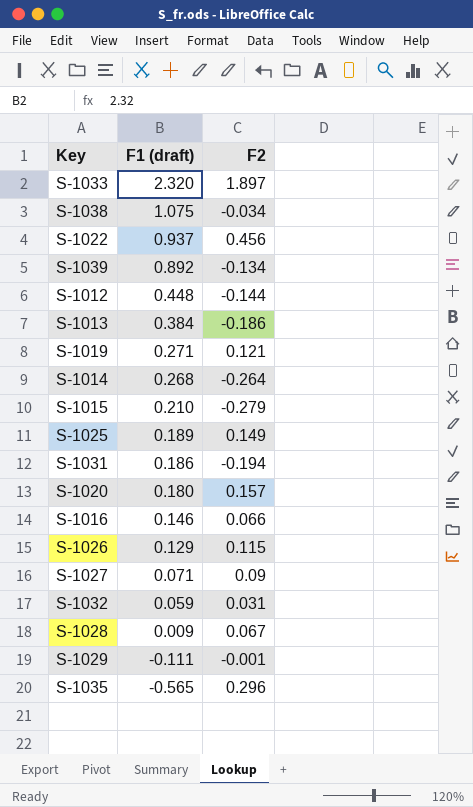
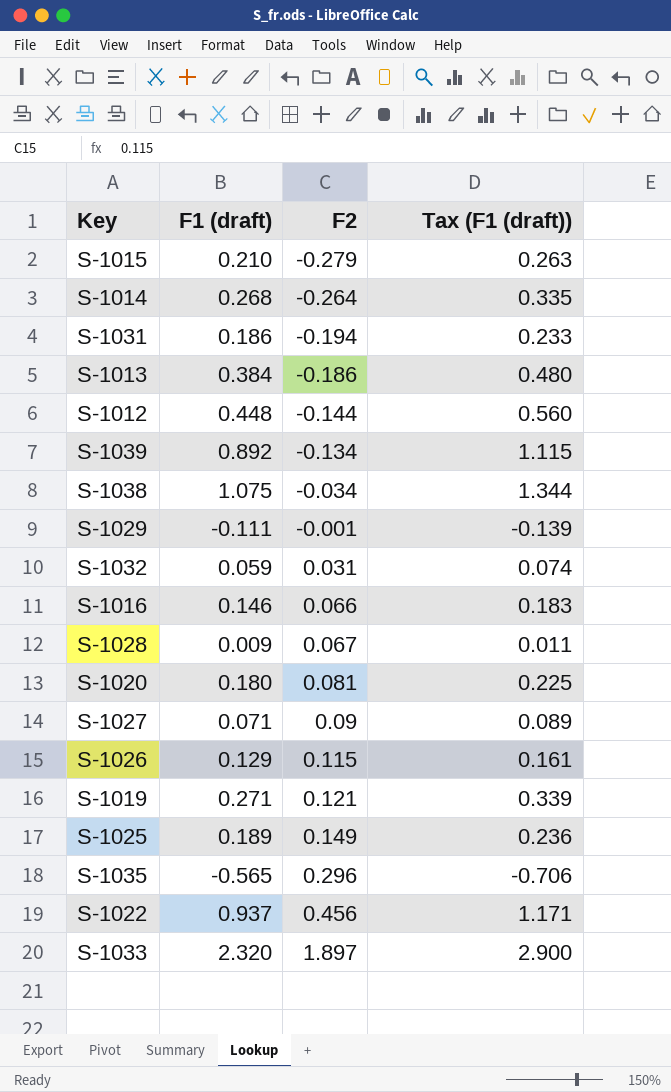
row order: F1 (draft) descending -> F2 ascending
column Tax (F1 (draft)) | formula: none -> [F1 (draft)] * 1.25
S-1020 | F2: 0.157 -> 0.081

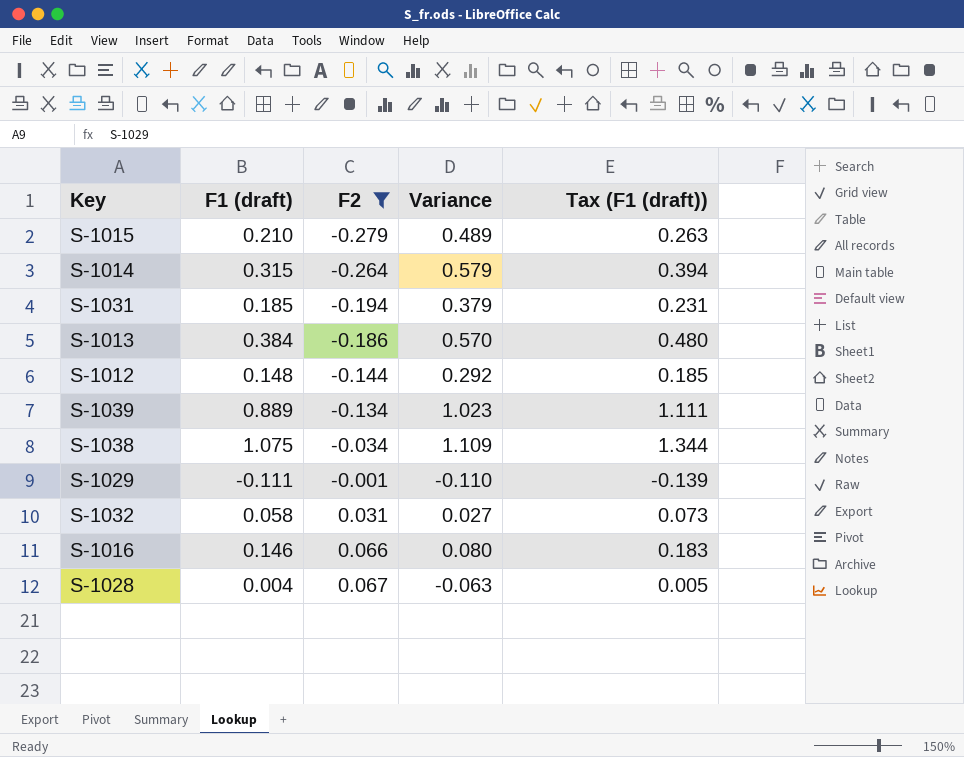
filter: none -> F2 <= 0.067
column Variance | formula: none -> [F1 (draft)] - [F2]
S-1014 | F1 (draft): 0.268 -> 0.315
S-1014 | Tax (F1 (draft)): 0.335 -> 0.394
S-1031 | F1 (draft): 0.186 -> 0.185
S-1031 | Tax (F1 (draft)): 0.233 -> 0.231
S-1012 | F1 (draft): 0.448 -> 0.148
S-1012 | Tax (F1 (draft)): 0.560 -> 0.185
S-1039 | F1 (draft): 0.892 -> 0.889
S-1039 | Tax (F1 (draft)): 1.115 -> 1.111
S-1032 | F1 (draft): 0.059 -> 0.058
S-1032 | Tax (F1 (draft)): 0.074 -> 0.073
S-1028 | F1 (draft): 0.009 -> 0.004
S-1028 | Tax (F1 (draft)): 0.011 -> 0.005

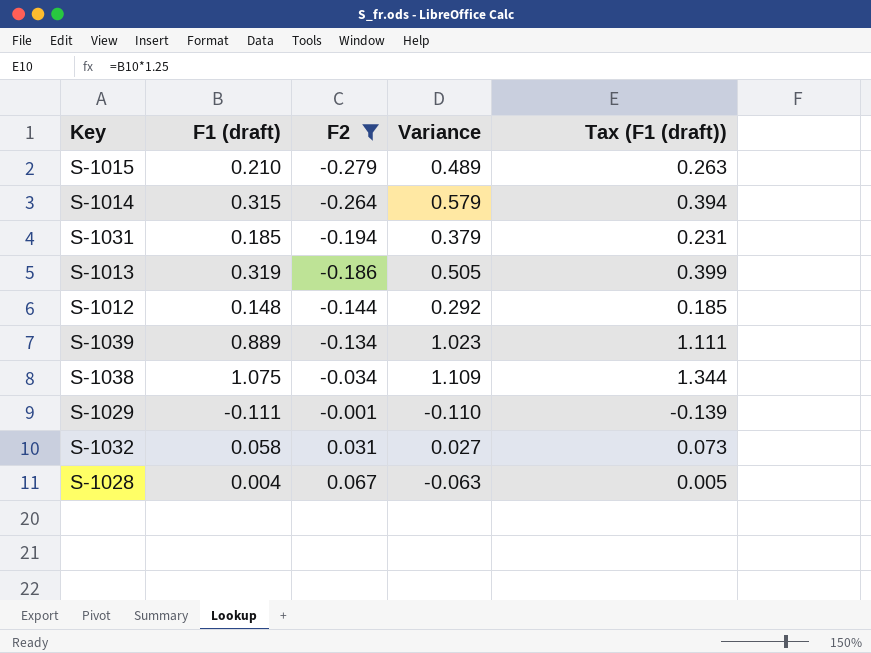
row S-1016: 0.146 | 0.066 | 0.080 | 0.183 -> none
S-1013 | F1 (draft): 0.384 -> 0.319
S-1013 | Variance: 0.570 -> 0.505
S-1013 | Tax (F1 (draft)): 0.480 -> 0.399

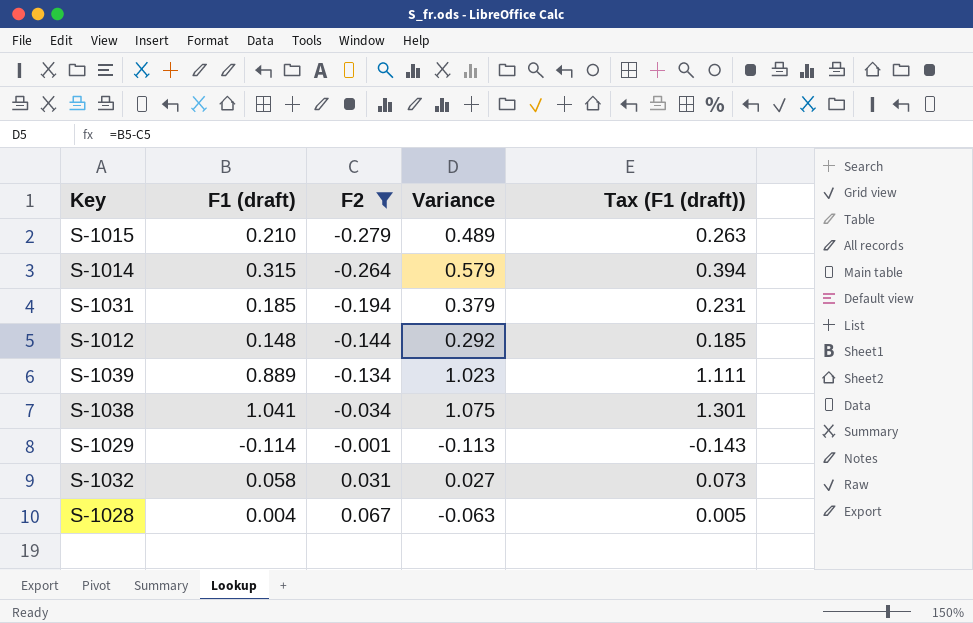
row S-1013: 0.319 | -0.186 | 0.505 | 0.399 -> none
S-1038 | F1 (draft): 1.075 -> 1.041
S-1038 | Variance: 1.109 -> 1.075
S-1038 | Tax (F1 (draft)): 1.344 -> 1.301
S-1029 | F1 (draft): -0.111 -> -0.114
S-1029 | Variance: -0.110 -> -0.113
S-1029 | Tax (F1 (draft)): -0.139 -> -0.143

